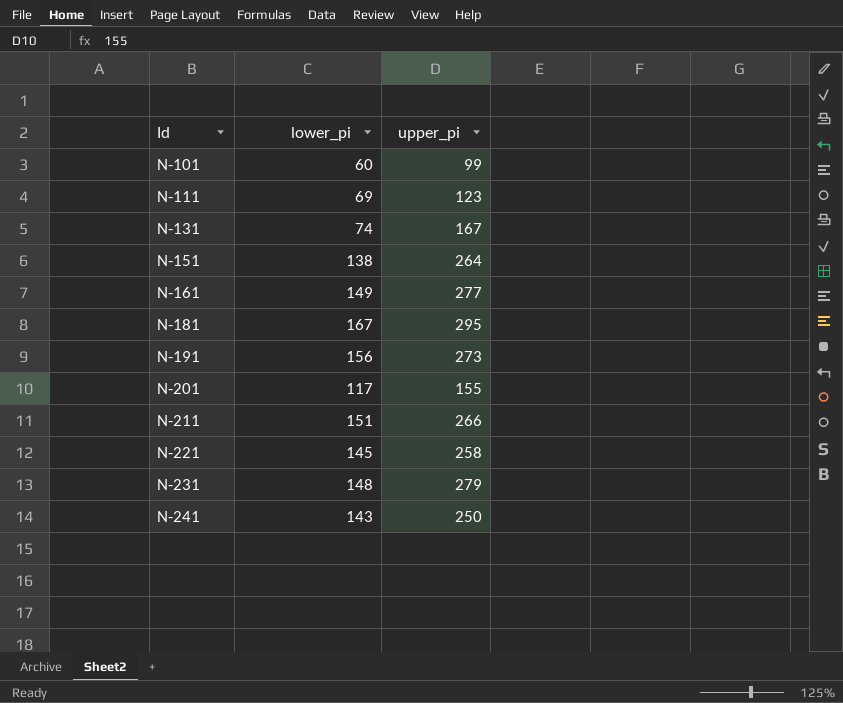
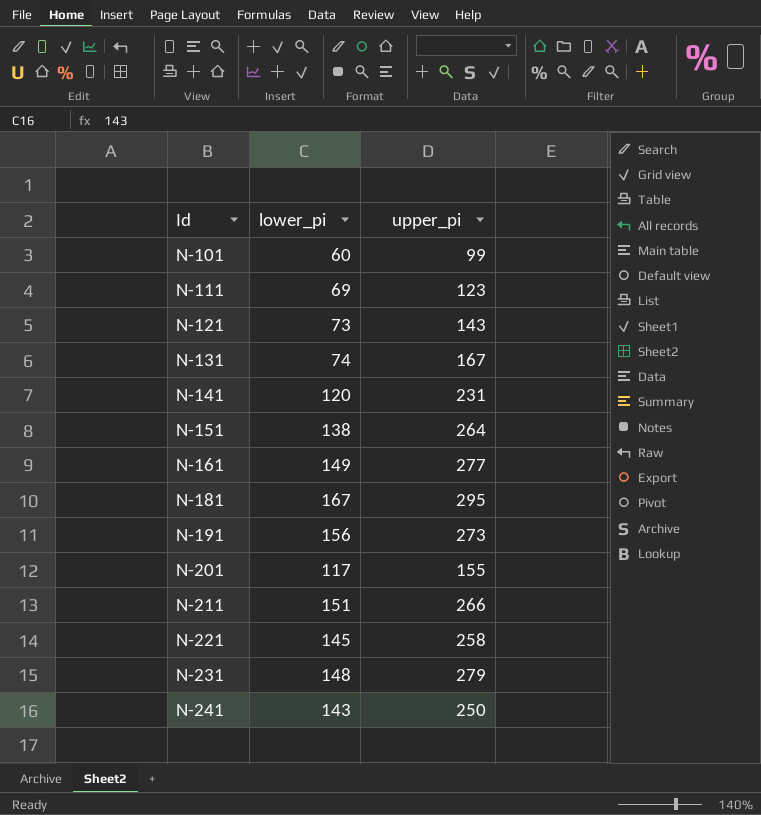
row N-121: none -> 73 | 143
row N-141: none -> 120 | 231

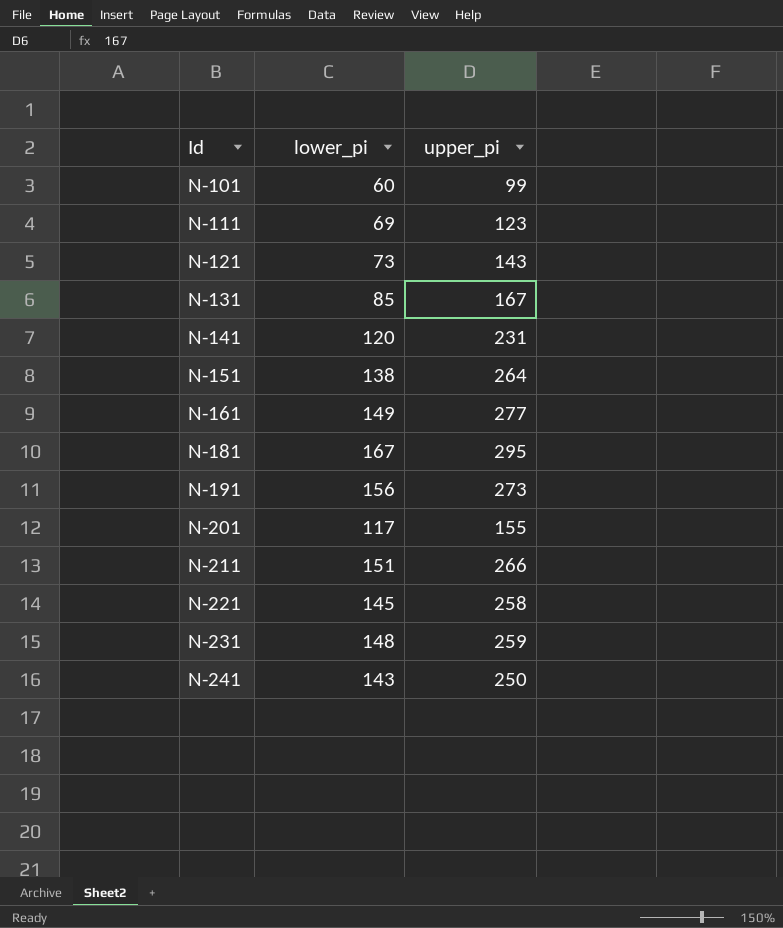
N-131 | lower_pi: 74 -> 85
N-231 | upper_pi: 279 -> 259

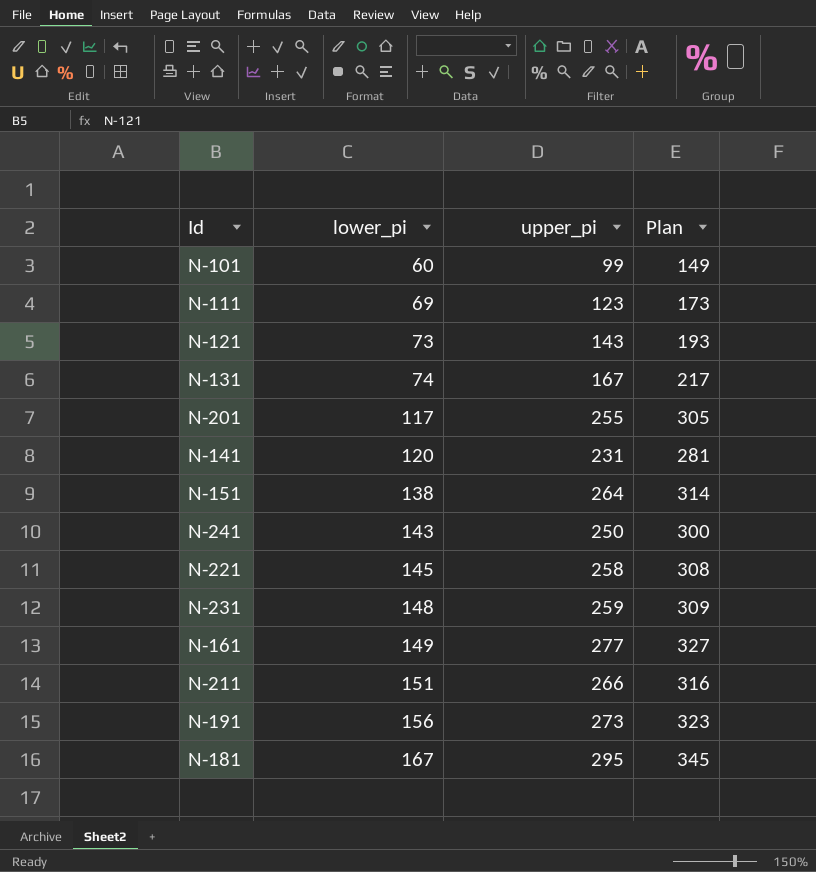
row order: Id ascending -> lower_pi ascending
column Plan | formula: none -> [upper_pi] + 50
N-131 | lower_pi: 85 -> 74
N-201 | upper_pi: 155 -> 255

